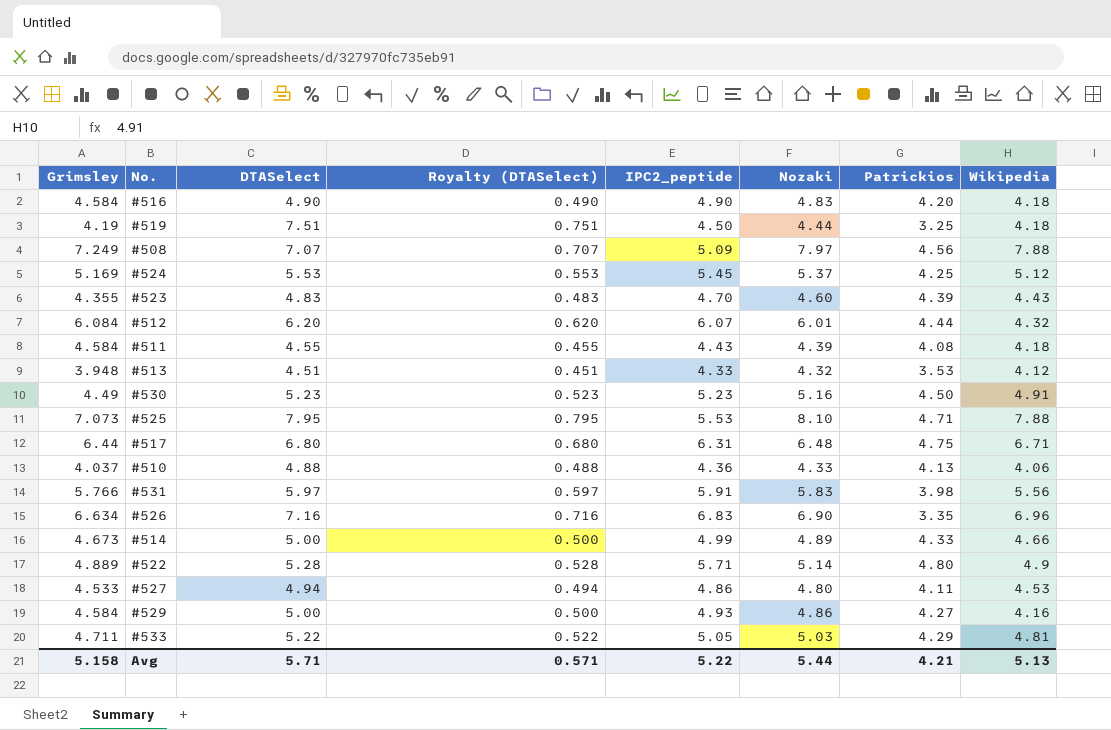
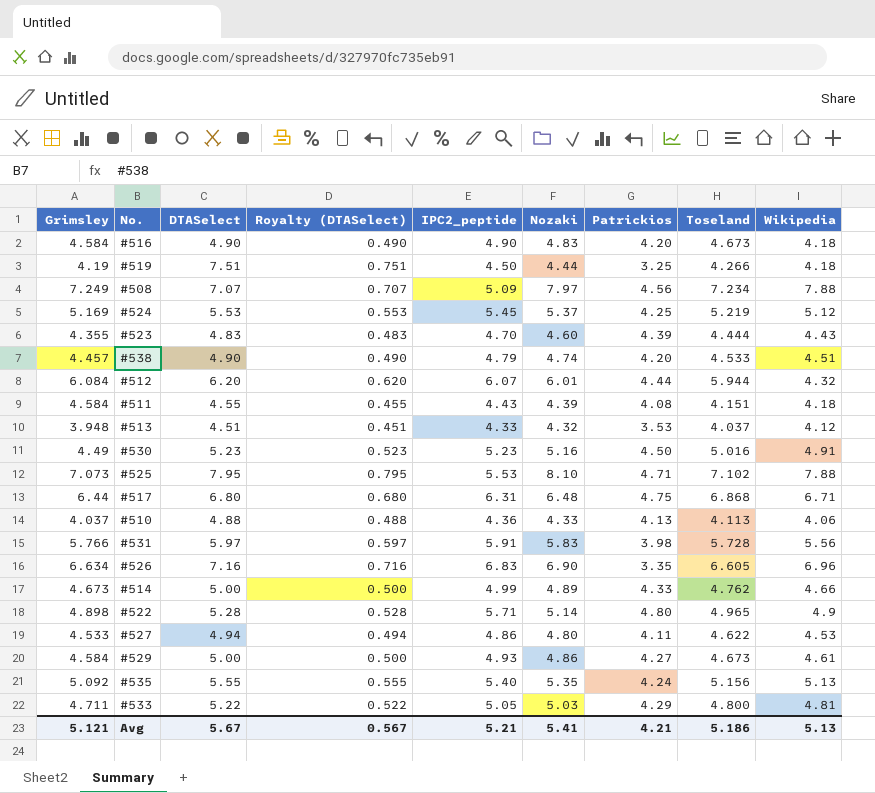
column Toseland | position: none -> 8
row #538: none -> 4.457 | 4.90 | 0.490 | 4.79 | 4.74 | 4.20 | 4.533 | 4.51
#522 | Grimsley: 4.889 -> 4.898
#529 | Wikipedia: 4.16 -> 4.61
row #535: none -> 5.092 | 5.55 | 0.555 | 5.40 | 5.35 | 4.24 | 5.156 | 5.13
Avg | Grimsley: 5.158 -> 5.121
Avg | DTASelect: 5.71 -> 5.67
Avg | Royalty (DTASelect): 0.571 -> 0.567
Avg | IPC2_peptide: 5.22 -> 5.21
Avg | Nozaki: 5.44 -> 5.41

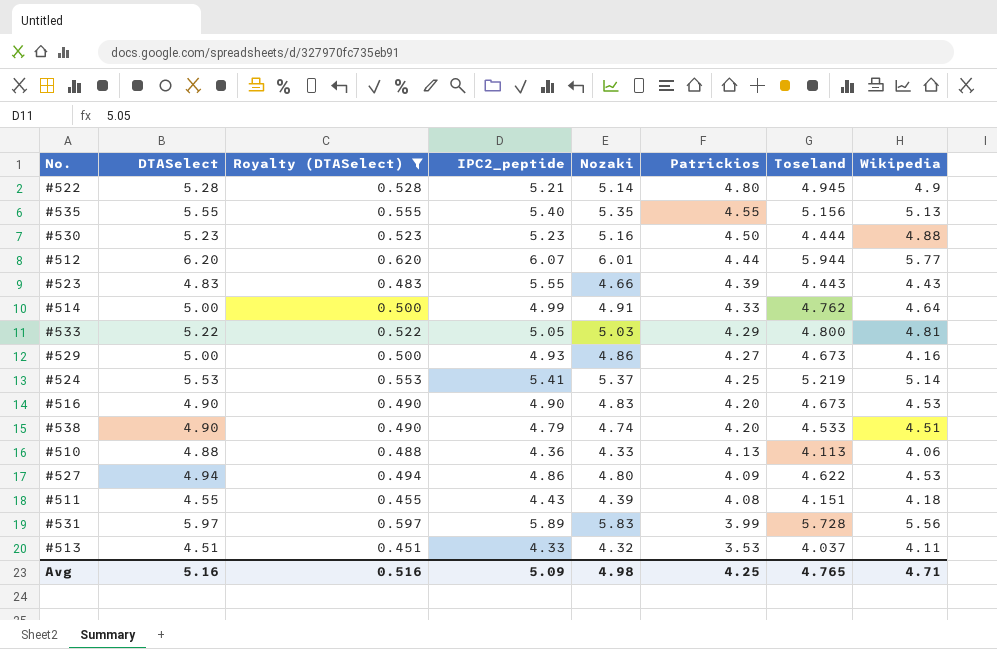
filter: none -> Royalty (DTASelect) <= 0.620
row order: none -> Patrickios descending
column Grimsley | position: 1 -> none
#522 | IPC2_peptide: 5.71 -> 5.21
#522 | Toseland: 4.965 -> 4.945
#535 | Patrickios: 4.24 -> 4.55
#530 | Toseland: 5.016 -> 4.444
#530 | Wikipedia: 4.91 -> 4.88
#512 | Wikipedia: 4.32 -> 5.77
#523 | IPC2_peptide: 4.70 -> 5.55
#523 | Nozaki: 4.60 -> 4.66
#523 | Toseland: 4.444 -> 4.443
#514 | Nozaki: 4.89 -> 4.91
#514 | Wikipedia: 4.66 -> 4.64
#529 | Wikipedia: 4.61 -> 4.16
#524 | IPC2_peptide: 5.45 -> 5.41
#524 | Wikipedia: 5.12 -> 5.14
#516 | Wikipedia: 4.18 -> 4.53
#527 | Patrickios: 4.11 -> 4.09
#531 | IPC2_peptide: 5.91 -> 5.89
#531 | Patrickios: 3.98 -> 3.99
#513 | Wikipedia: 4.12 -> 4.11
Avg | DTASelect: 5.67 -> 5.16
Avg | Royalty (DTASelect): 0.567 -> 0.516
Avg | IPC2_peptide: 5.21 -> 5.09
Avg | Nozaki: 5.41 -> 4.98
Avg | Patrickios: 4.21 -> 4.25
Avg | Toseland: 5.186 -> 4.765
Avg | Wikipedia: 5.13 -> 4.71

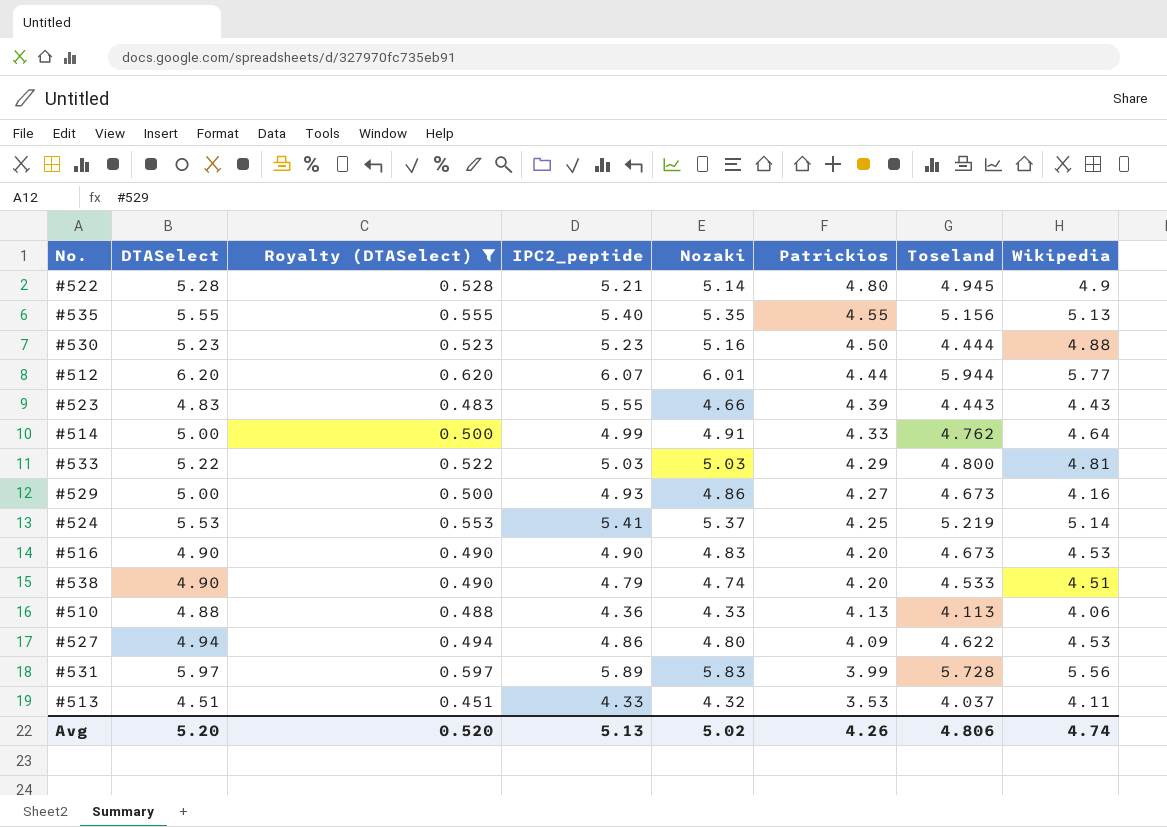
row #511: 4.55 | 0.455 | 4.43 | 4.39 | 4.08 | 4.151 | 4.18 -> none
#533 | IPC2_peptide: 5.05 -> 5.03
Avg | DTASelect: 5.16 -> 5.20
Avg | Royalty (DTASelect): 0.516 -> 0.520
Avg | IPC2_peptide: 5.09 -> 5.13
Avg | Nozaki: 4.98 -> 5.02
Avg | Patrickios: 4.25 -> 4.26
Avg | Toseland: 4.765 -> 4.806
Avg | Wikipedia: 4.71 -> 4.74

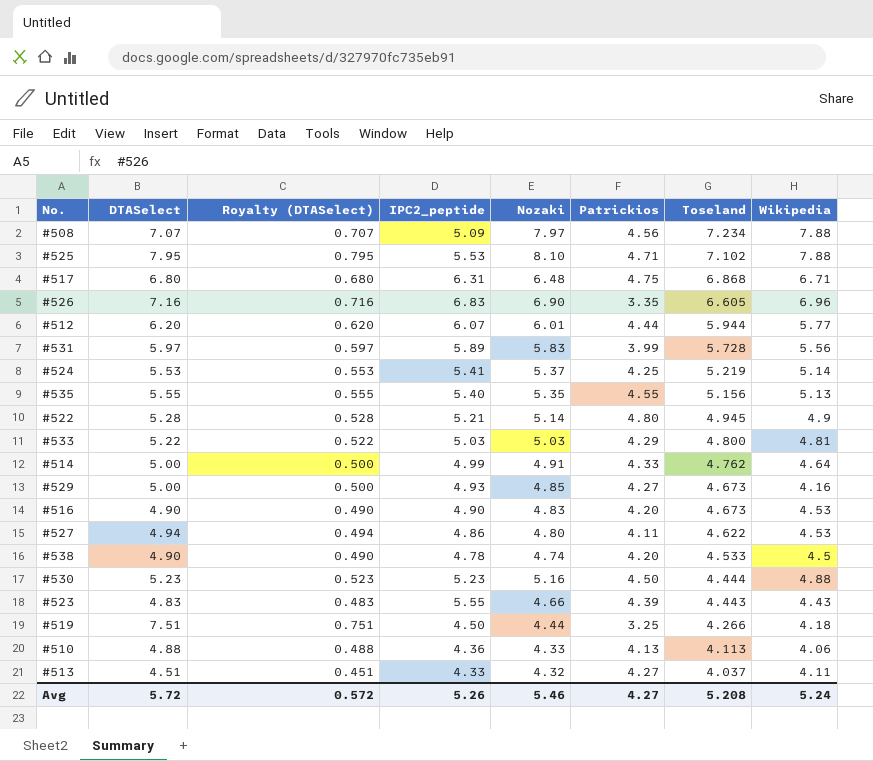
filter: Royalty (DTASelect) <= 0.620 -> none
row order: Patrickios descending -> Toseland descending
#529 | Nozaki: 4.86 -> 4.85
#527 | Patrickios: 4.09 -> 4.11
#538 | IPC2_peptide: 4.79 -> 4.78
#538 | Wikipedia: 4.51 -> 4.5
#513 | Patrickios: 3.53 -> 4.27
Avg | DTASelect: 5.20 -> 5.72
Avg | Royalty (DTASelect): 0.520 -> 0.572
Avg | IPC2_peptide: 5.13 -> 5.26
Avg | Nozaki: 5.02 -> 5.46
Avg | Patrickios: 4.26 -> 4.27
Avg | Toseland: 4.806 -> 5.208
Avg | Wikipedia: 4.74 -> 5.24

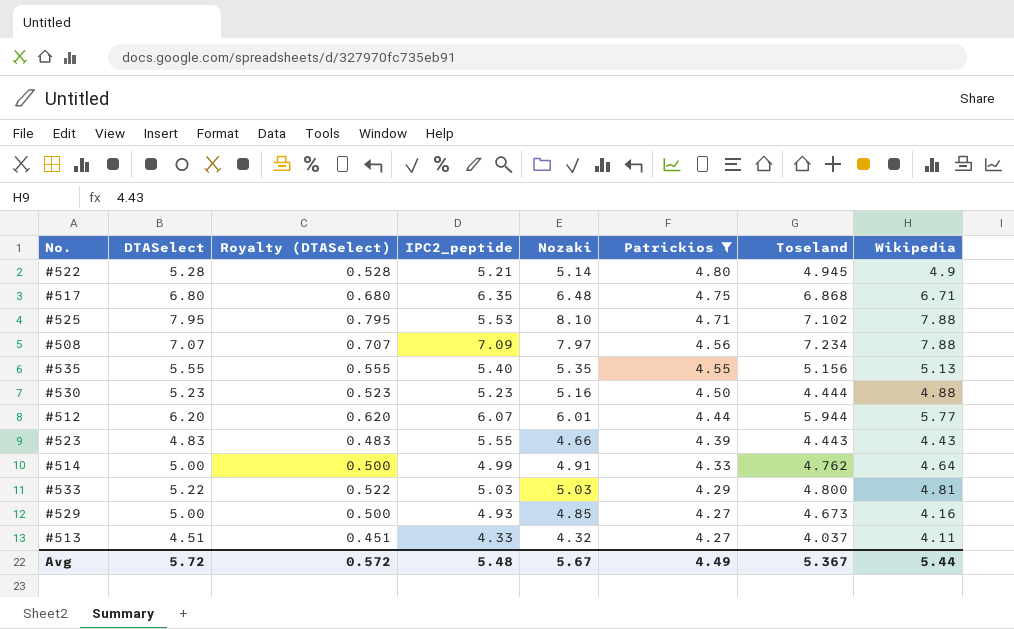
filter: none -> Patrickios >= 4.27
row order: Toseland descending -> Patrickios descending
#517 | IPC2_peptide: 6.31 -> 6.35
#508 | IPC2_peptide: 5.09 -> 7.09
Avg | IPC2_peptide: 5.26 -> 5.48
Avg | Nozaki: 5.46 -> 5.67
Avg | Patrickios: 4.27 -> 4.49
Avg | Toseland: 5.208 -> 5.367
Avg | Wikipedia: 5.24 -> 5.44

